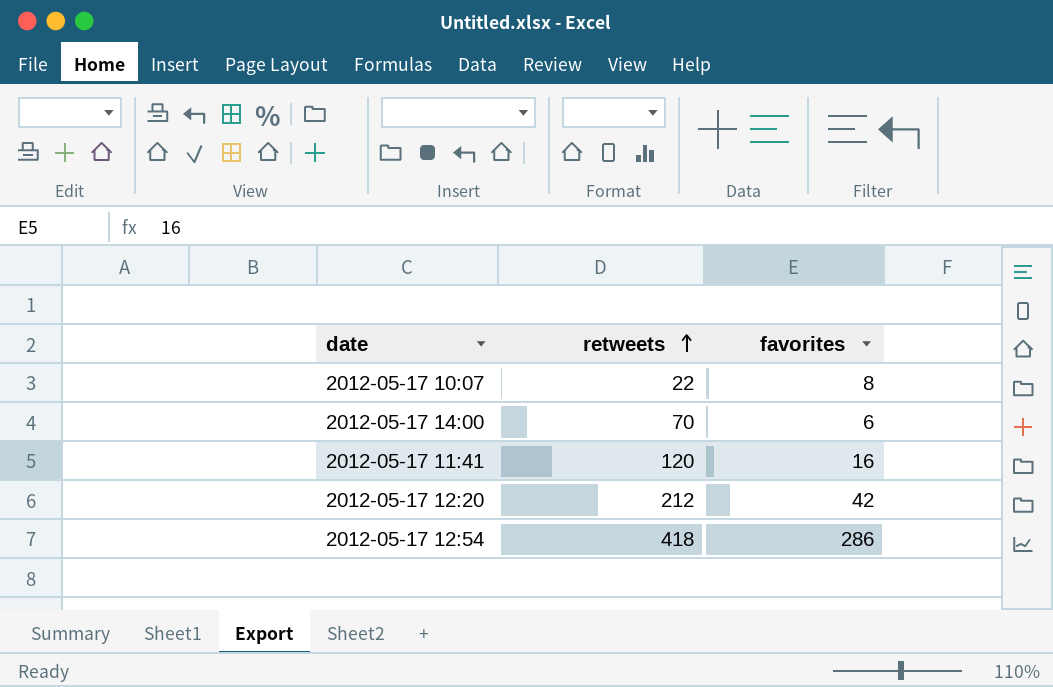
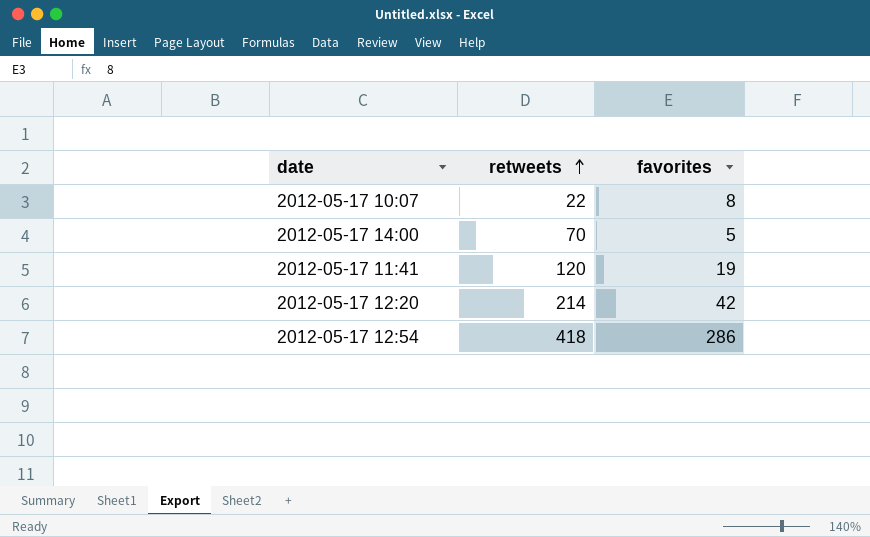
2012-05-17 14:00 | favorites: 6 -> 5
2012-05-17 11:41 | favorites: 16 -> 19
2012-05-17 12:20 | retweets: 212 -> 214

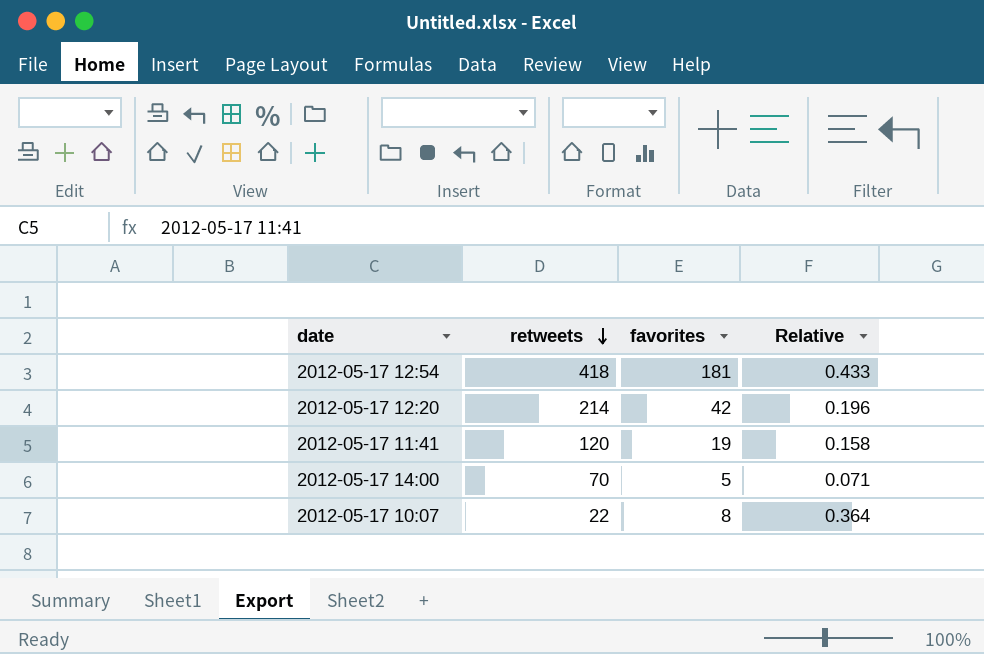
row order: retweets ascending -> retweets descending
column Relative | formula: none -> [favorites] / [retweets]
2012-05-17 12:54 | favorites: 286 -> 181

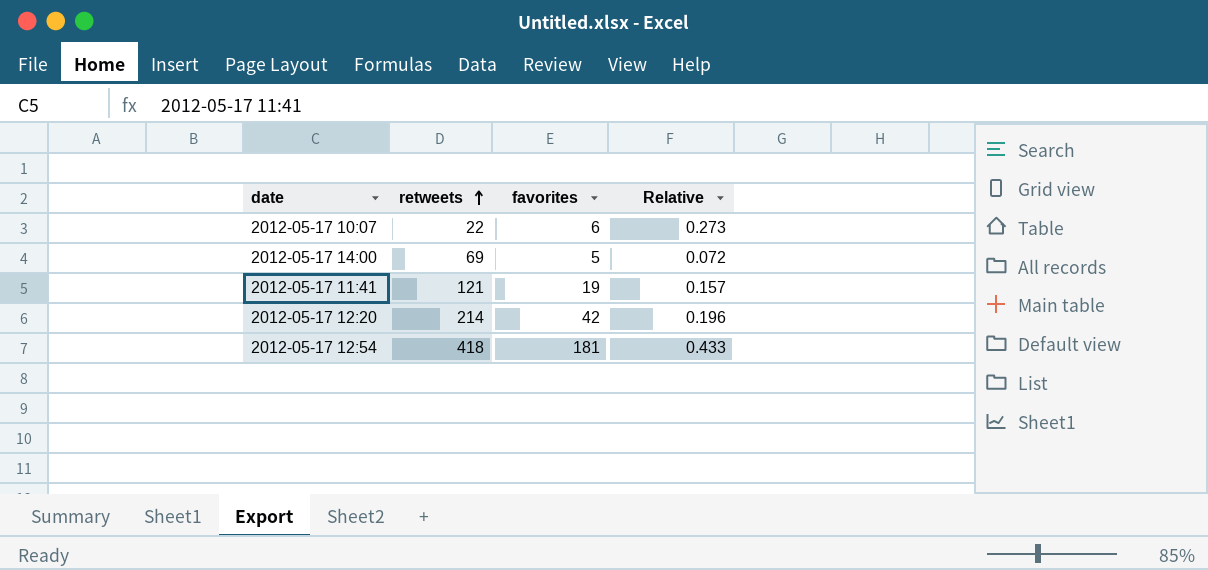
row order: retweets descending -> retweets ascending
2012-05-17 10:07 | favorites: 8 -> 6
2012-05-17 10:07 | Relative: 0.364 -> 0.273
2012-05-17 14:00 | retweets: 70 -> 69
2012-05-17 14:00 | Relative: 0.071 -> 0.072
2012-05-17 11:41 | retweets: 120 -> 121
2012-05-17 11:41 | Relative: 0.158 -> 0.157

